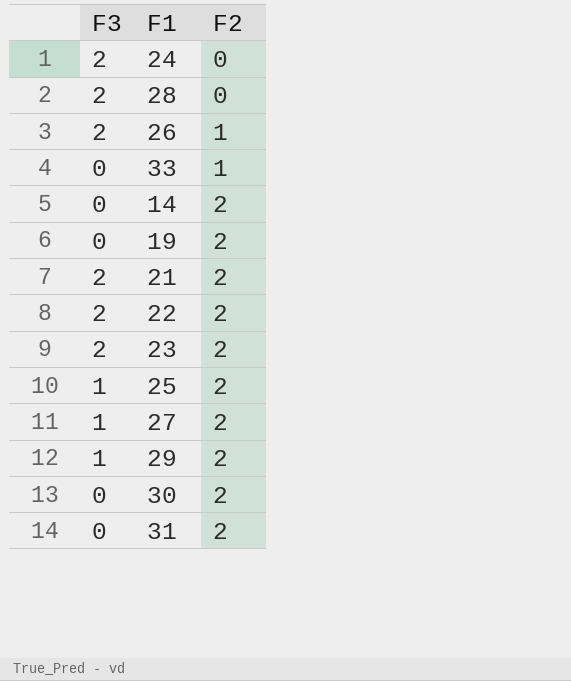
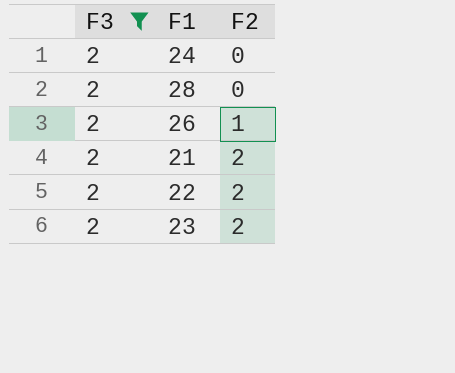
filter: none -> F3 = 2

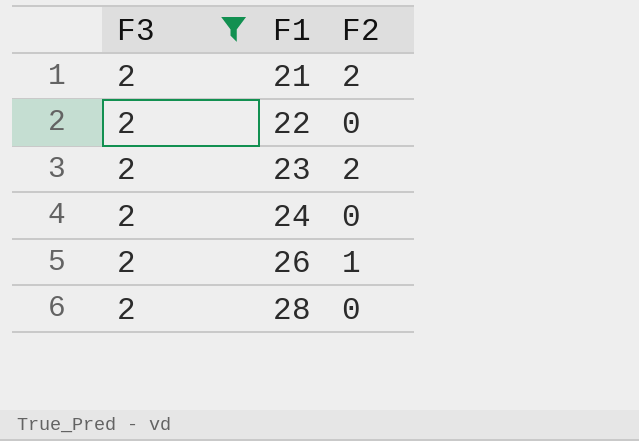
row order: F2 ascending -> F1 ascending
22 | F2: 2 -> 0

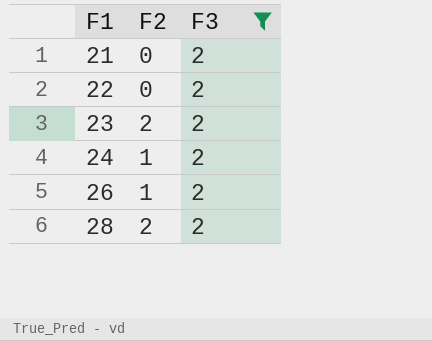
column F3 | position: 1 -> 3
21 | F2: 2 -> 0
24 | F2: 0 -> 1
28 | F2: 0 -> 2

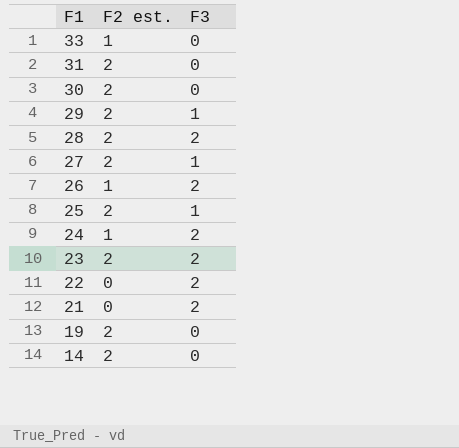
filter: F3 = 2 -> none
row order: F1 ascending -> F1 descending
column name: F2 -> F2 est.

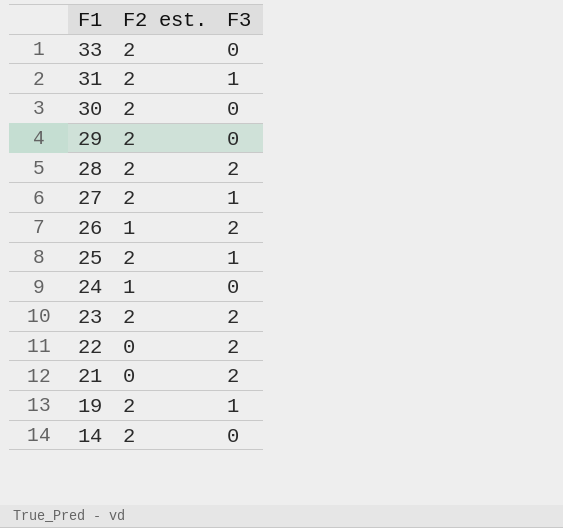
33 | F2 est.: 1 -> 2
31 | F3: 0 -> 1
29 | F3: 1 -> 0
24 | F3: 2 -> 0
19 | F3: 0 -> 1

